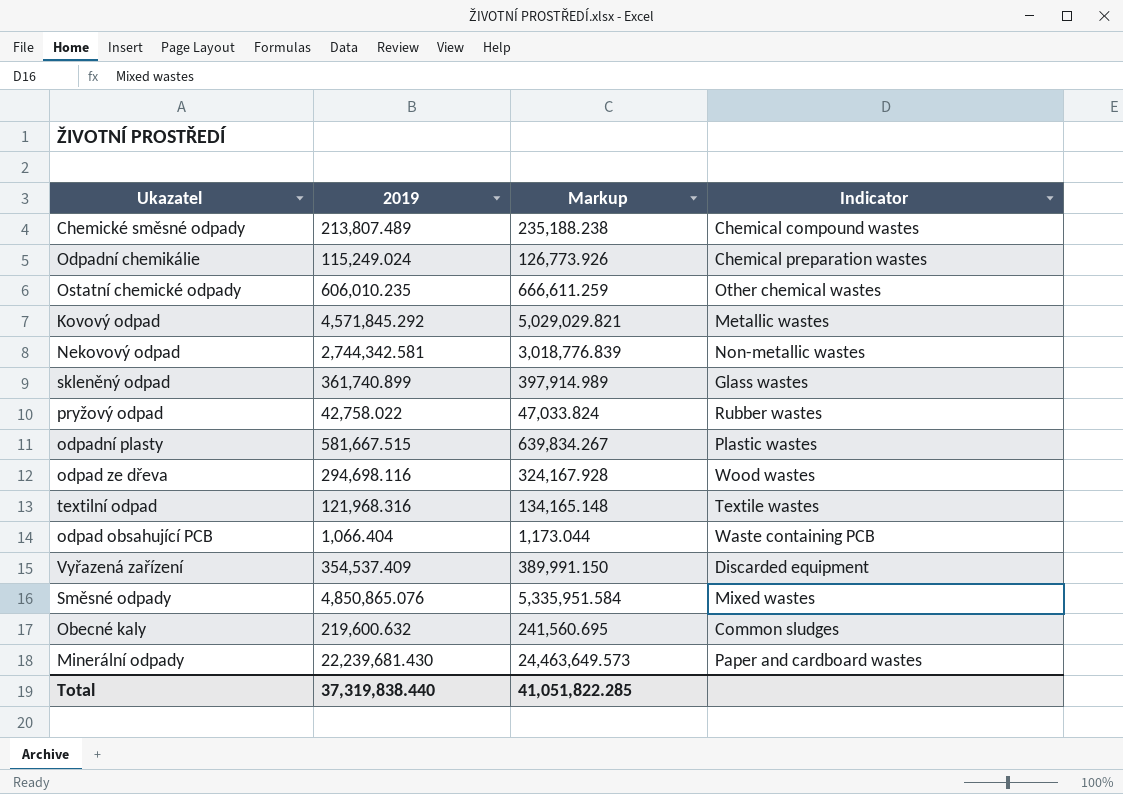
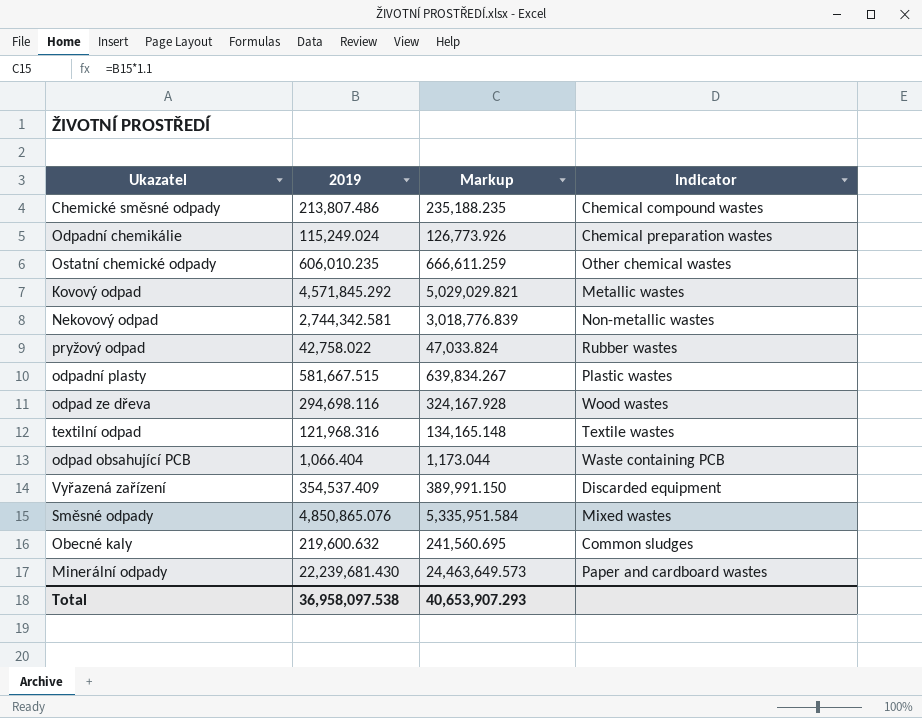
row skleněný odpad: 361,740.899 | 397,914.989 | Glass wastes -> none
Chemické směsné odpady | 2019: 213,807.489 -> 213,807.486
Chemické směsné odpady | Markup: 235,188.238 -> 235,188.235
Total | 2019: 37,319,838.440 -> 36,958,097.538
Total | Markup: 41,051,822.285 -> 40,653,907.293

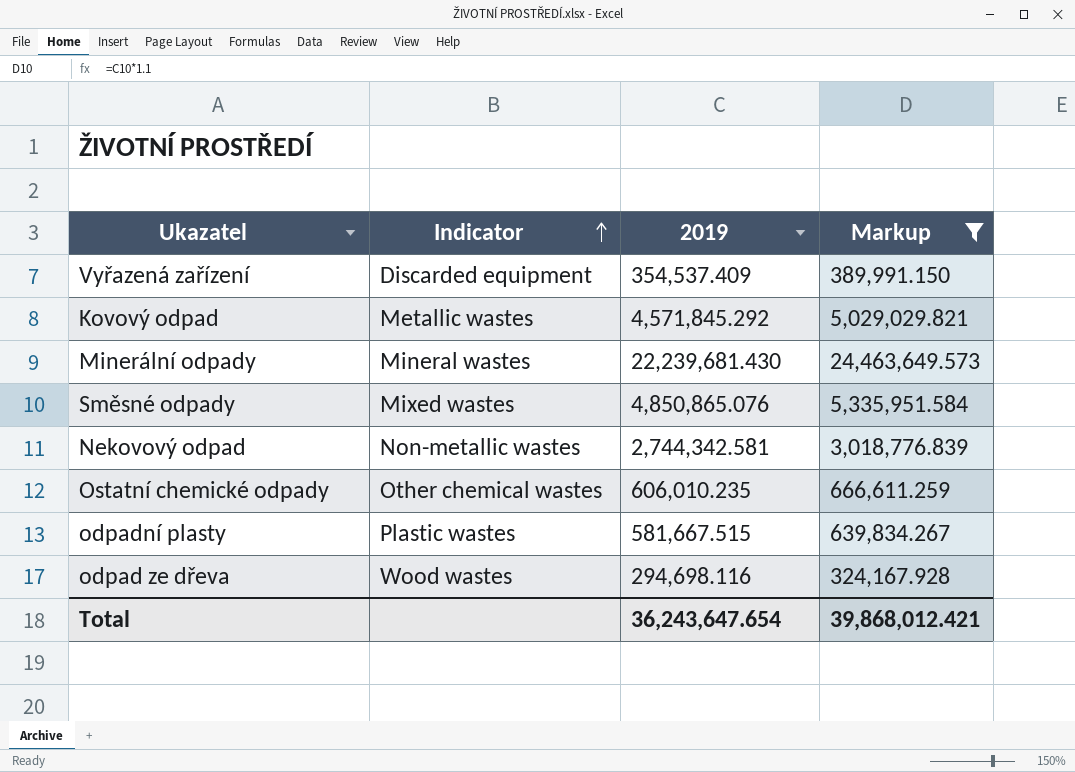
filter: none -> Markup >= 324,167.928
row order: none -> Indicator ascending
column Indicator | position: 4 -> 2
Minerální odpady | Indicator: Paper and cardboard wastes -> Mineral wastes
Total | 2019: 36,958,097.538 -> 36,243,647.654
Total | Markup: 40,653,907.293 -> 39,868,012.421

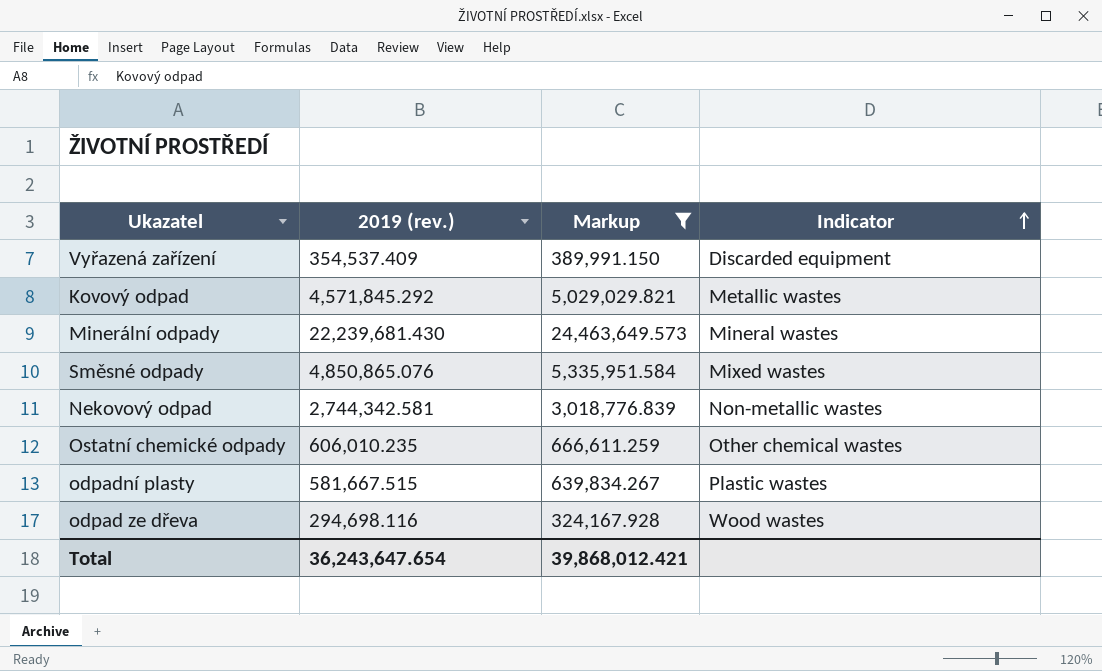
column name: 2019 -> 2019 (rev.)
column Indicator | position: 2 -> 4

